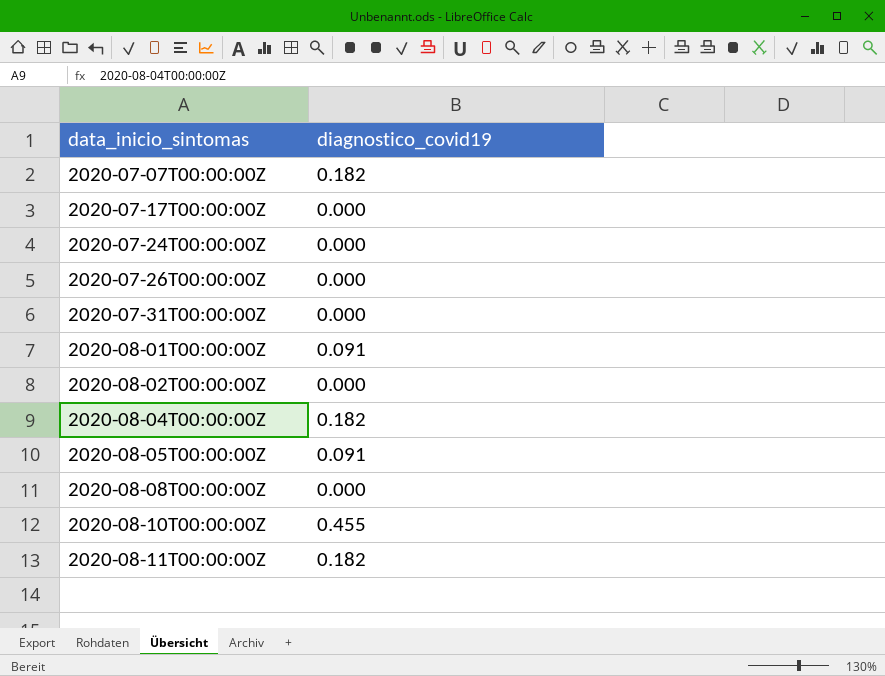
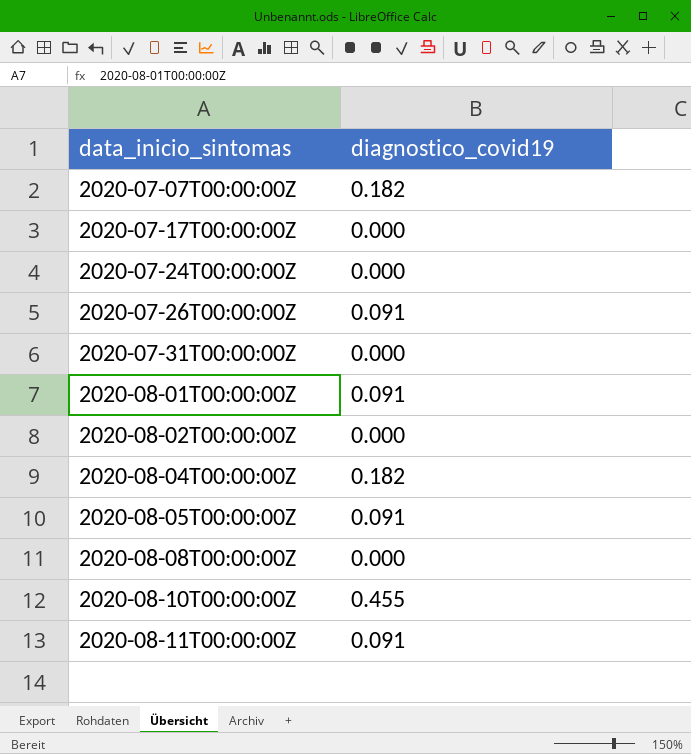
2020-07-26T00:00:00Z | diagnostico_covid19: 0.000 -> 0.091
2020-08-11T00:00:00Z | diagnostico_covid19: 0.182 -> 0.091

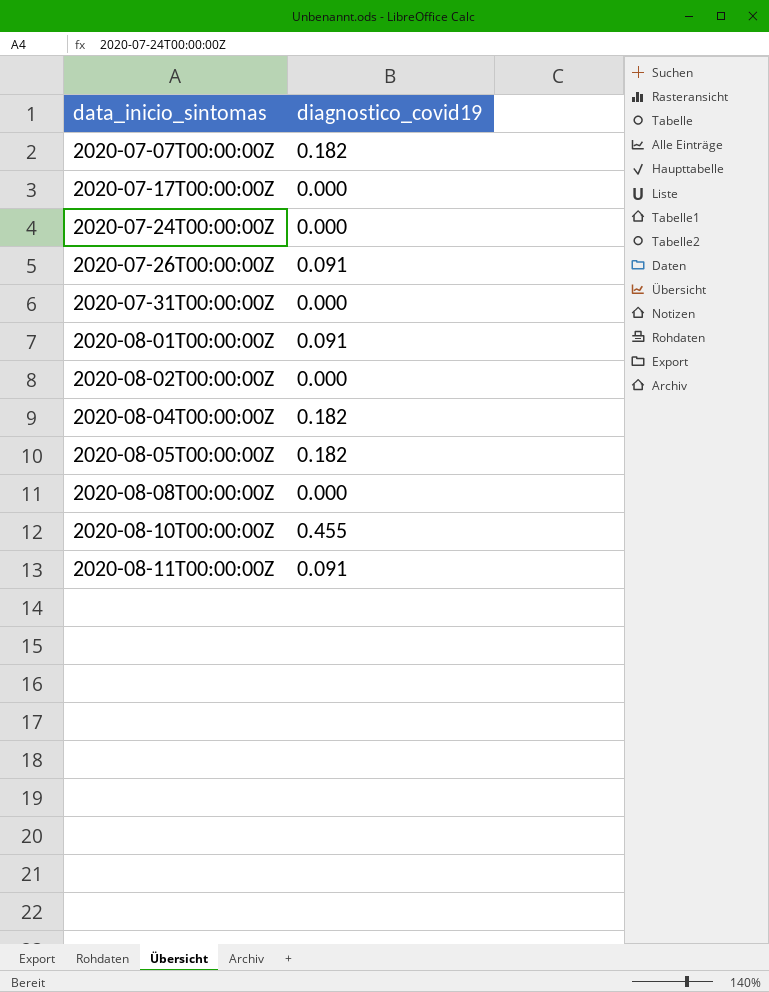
2020-08-05T00:00:00Z | diagnostico_covid19: 0.091 -> 0.182

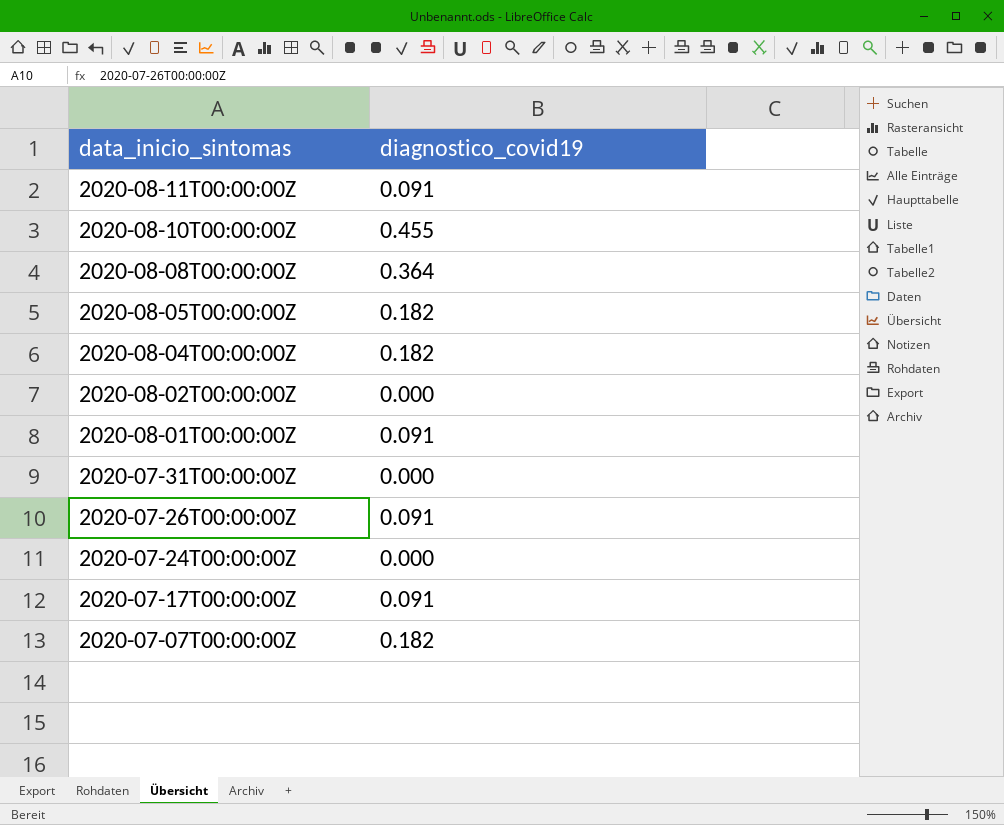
row order: data_inicio_sintomas ascending -> data_inicio_sintomas descending
2020-08-08T00:00:00Z | diagnostico_covid19: 0.000 -> 0.364
2020-07-17T00:00:00Z | diagnostico_covid19: 0.000 -> 0.091

